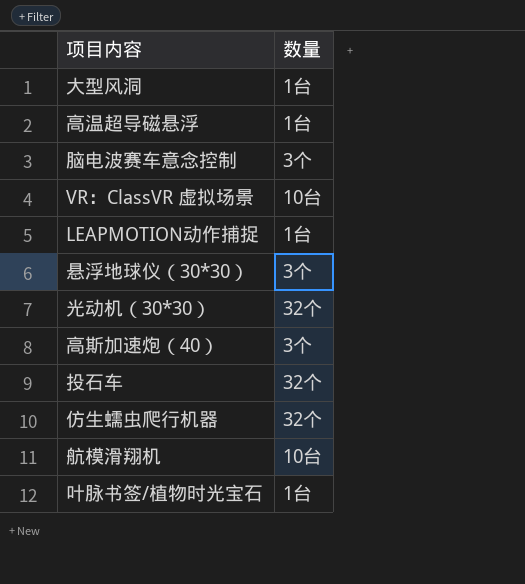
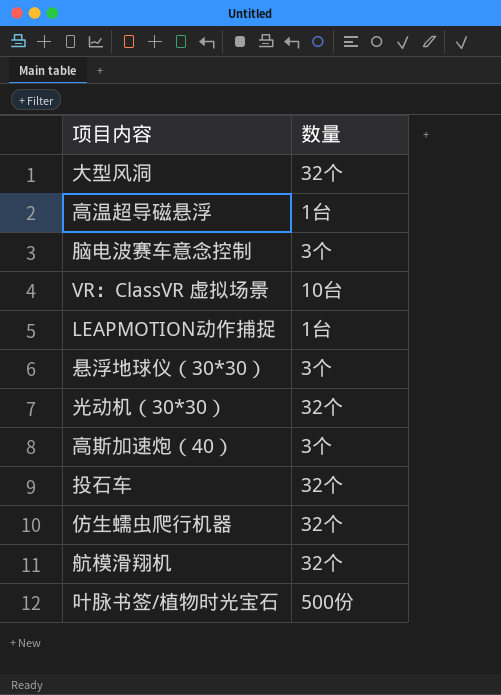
大型风洞 | 数量: 1台 -> 32个
航模滑翔机 | 数量: 10台 -> 32个
叶脉书签/植物时光宝石 | 数量: 1台 -> 500份

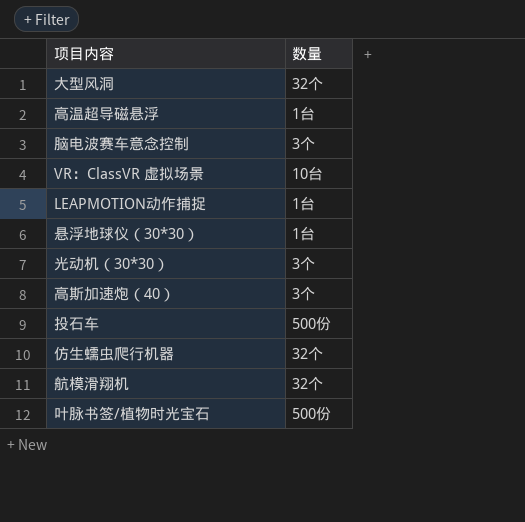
悬浮地球仪（30*30） | 数量: 3个 -> 1台
光动机（30*30） | 数量: 32个 -> 3个
投石车 | 数量: 32个 -> 500份

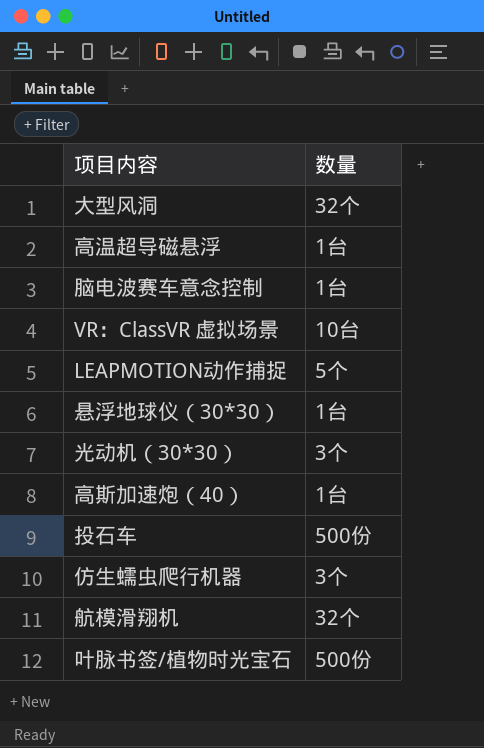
脑电波赛车意念控制 | 数量: 3个 -> 1台
LEAPMOTION动作捕捉 | 数量: 1台 -> 5个
高斯加速炮（40） | 数量: 3个 -> 1台
仿生蠕虫爬行机器 | 数量: 32个 -> 3个

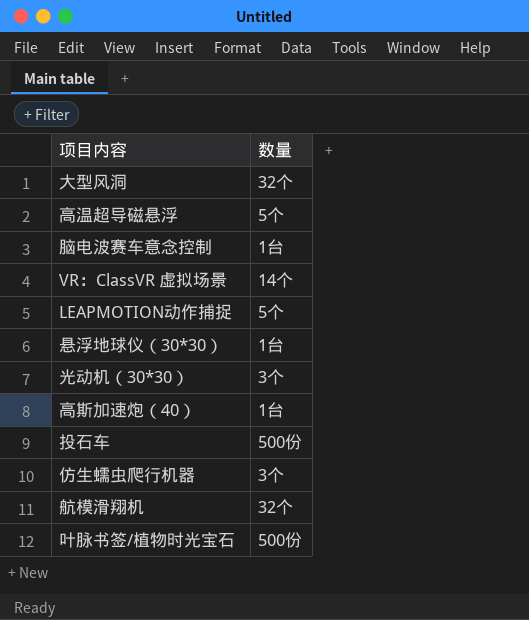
高温超导磁悬浮 | 数量: 1台 -> 5个
VR：ClassVR 虚拟场景 | 数量: 10台 -> 14个

